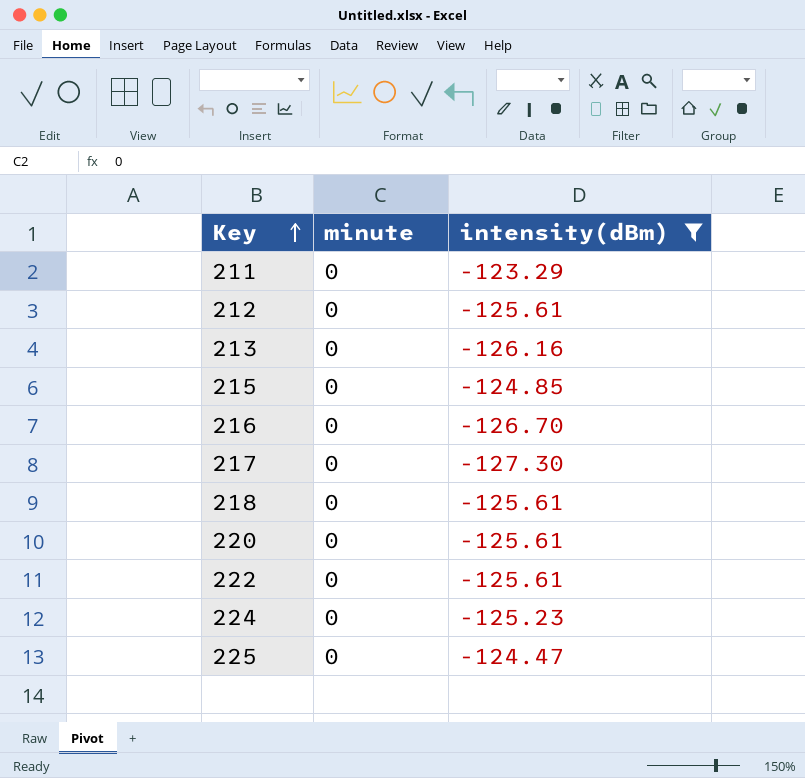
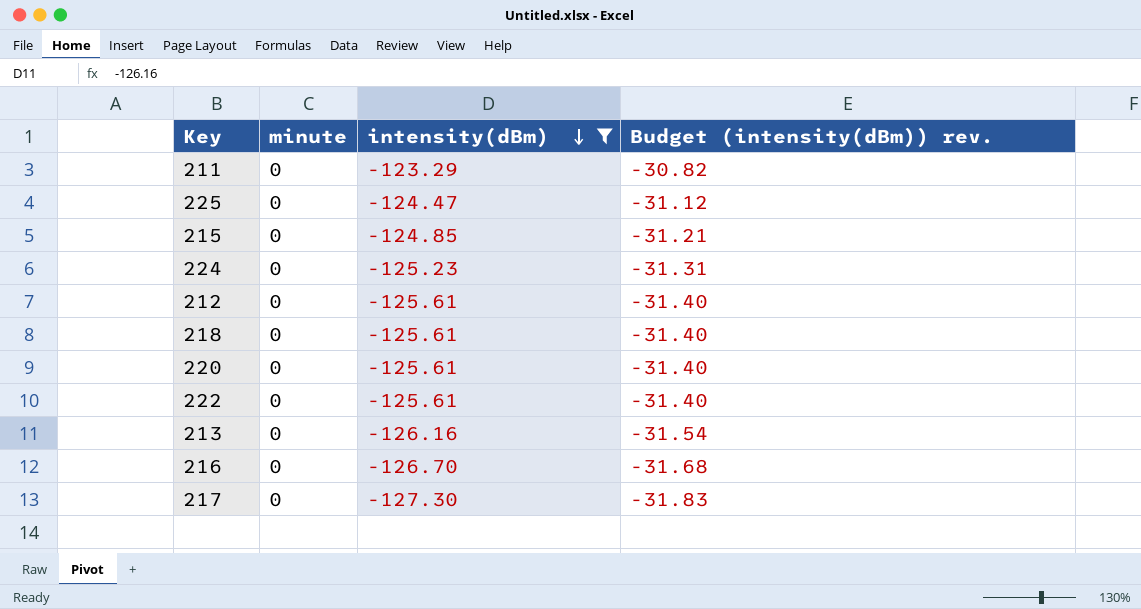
row order: Key ascending -> intensity(dBm) descending
column Budget (intensity(dBm)) rev. | formula: none -> [intensity(dBm)] * 0.25

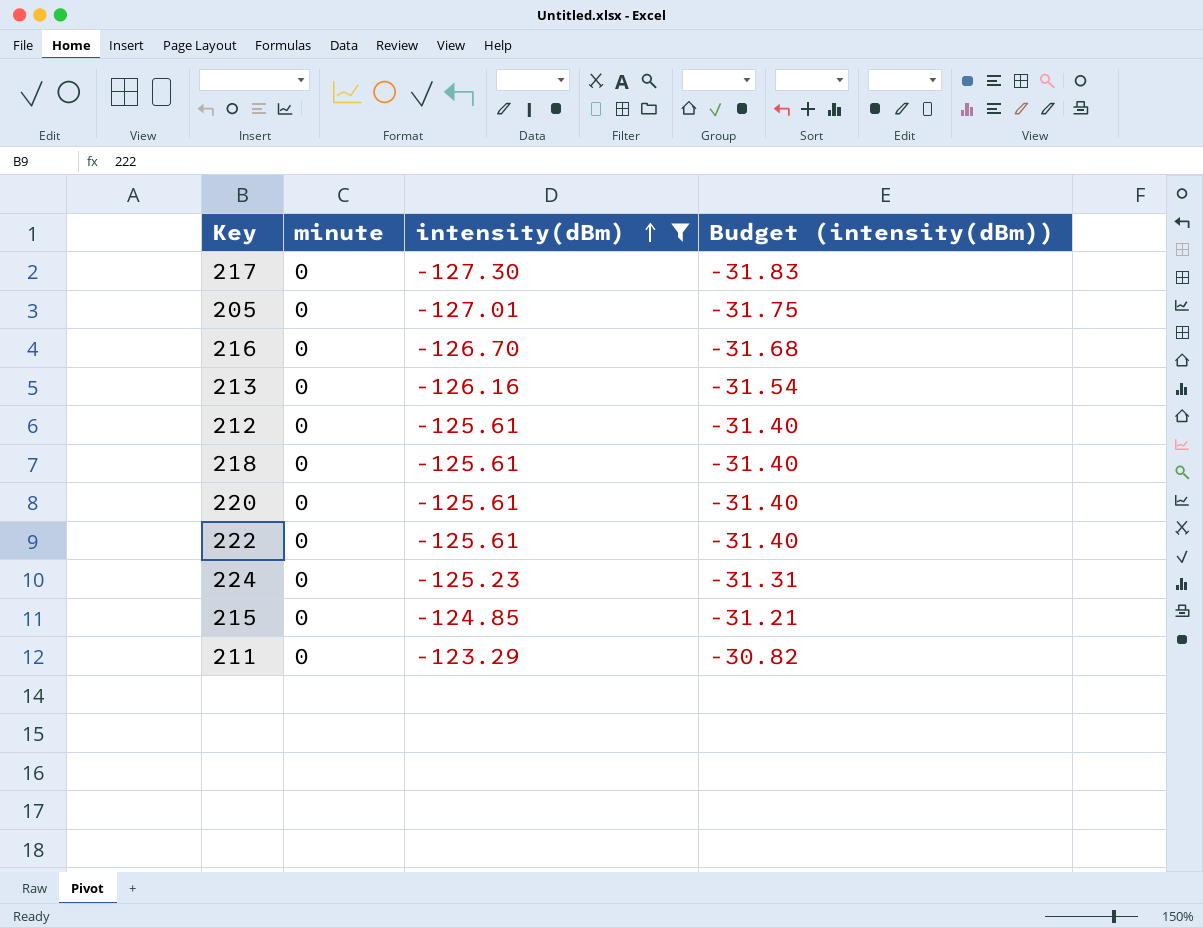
row order: intensity(dBm) descending -> intensity(dBm) ascending
column name: Budget (intensity(dBm)) rev. -> Budget (intensity(dBm))
row 225: 0 | -124.47 | -31.12 -> none
row 205: none -> 0 | -127.01 | -31.75

